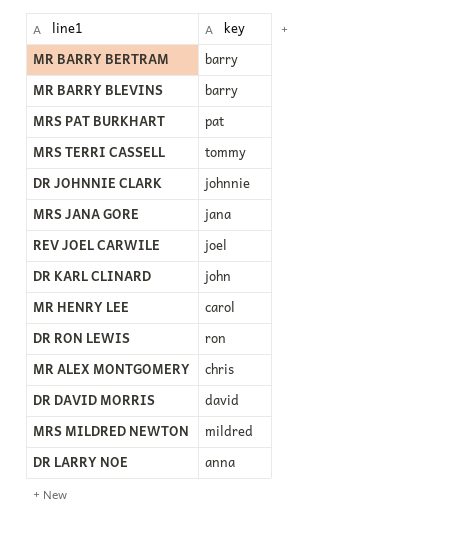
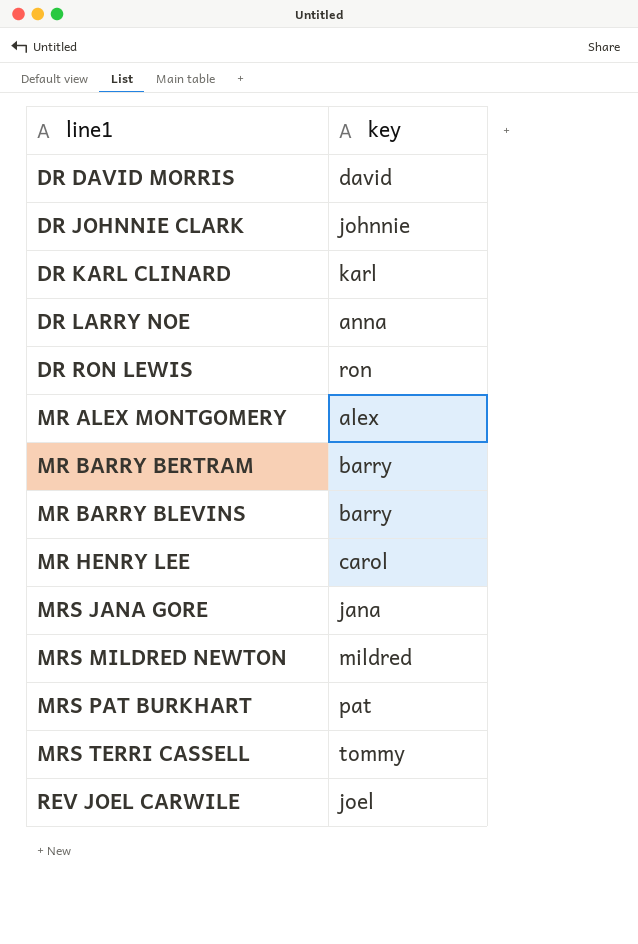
row order: none -> line1 ascending
DR KARL CLINARD | key: john -> karl
MR ALEX MONTGOMERY | key: chris -> alex

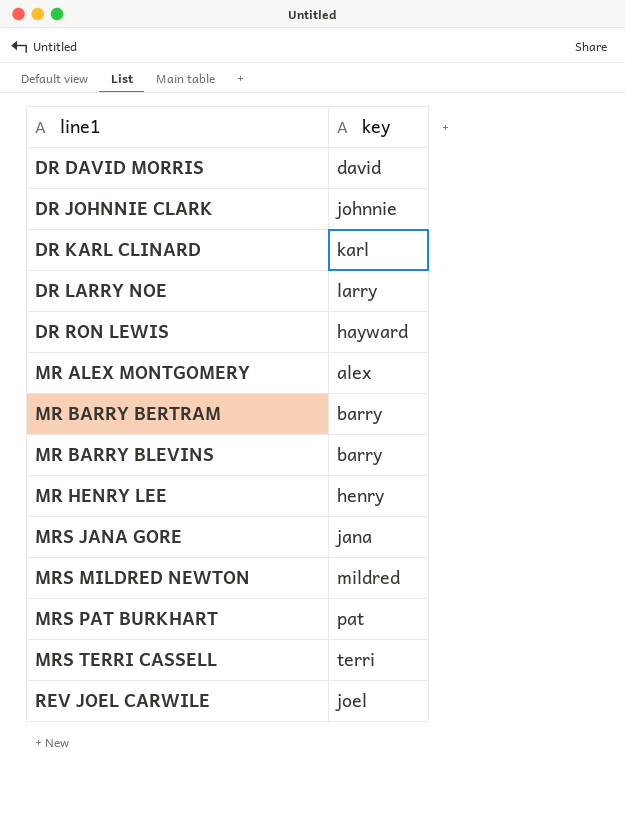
DR LARRY NOE | key: anna -> larry
DR RON LEWIS | key: ron -> hayward
MR HENRY LEE | key: carol -> henry
MRS TERRI CASSELL | key: tommy -> terri

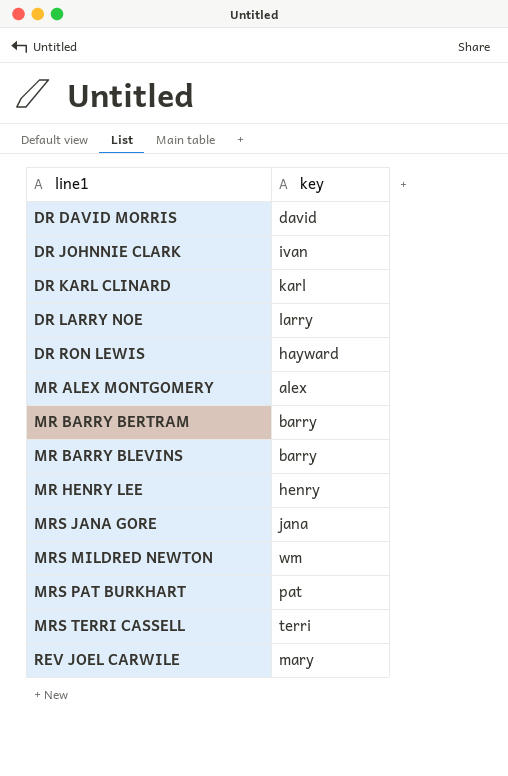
DR JOHNNIE CLARK | key: johnnie -> ivan
MRS MILDRED NEWTON | key: mildred -> wm
REV JOEL CARWILE | key: joel -> mary

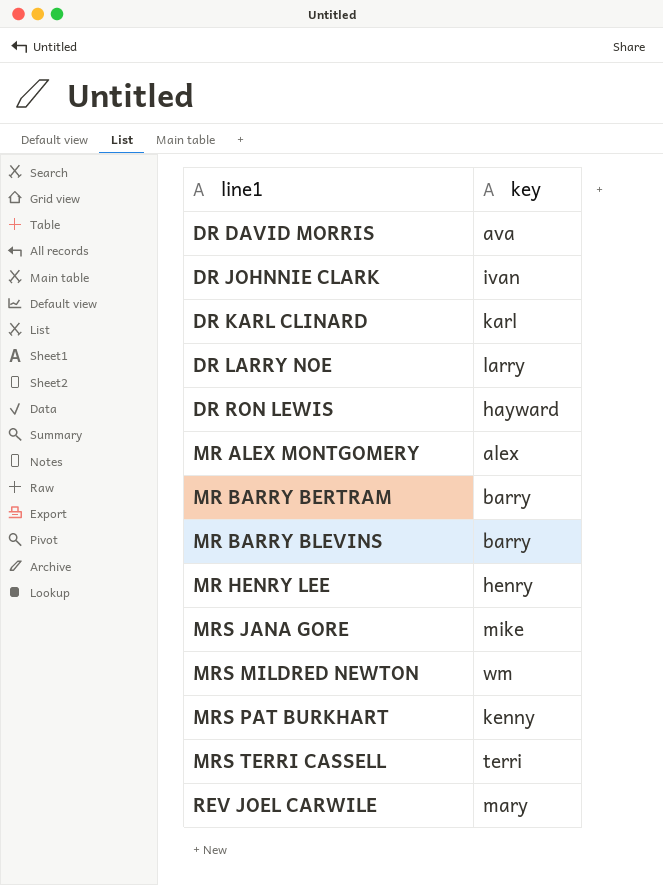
DR DAVID MORRIS | key: david -> ava
MRS JANA GORE | key: jana -> mike
MRS PAT BURKHART | key: pat -> kenny

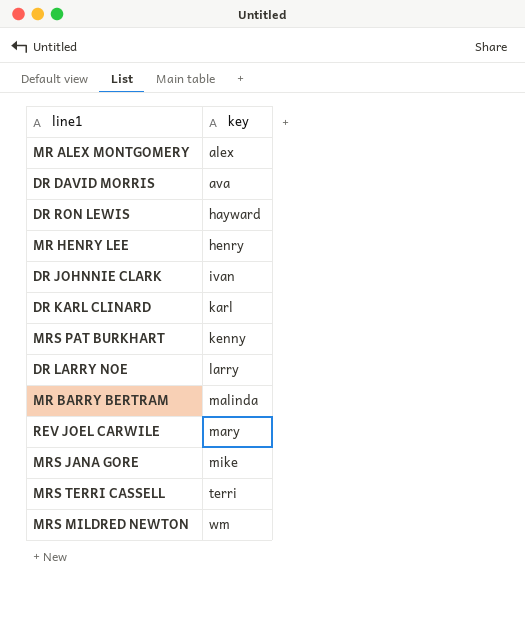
row order: line1 ascending -> key ascending
row MR BARRY BLEVINS: barry -> none
MR BARRY BERTRAM | key: barry -> malinda

